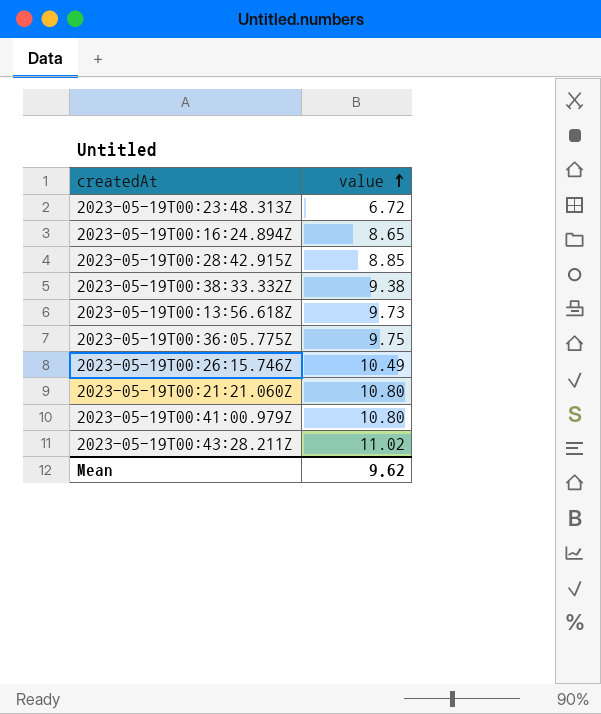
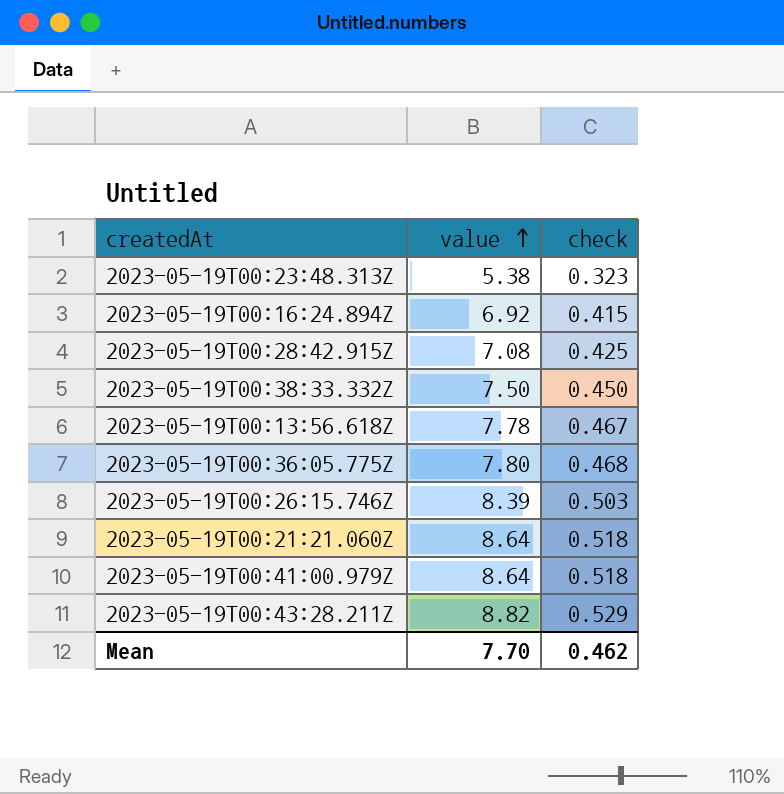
column check | formula: none -> [value] * 0.06
2023-05-19T00:23:48.313Z | value: 6.72 -> 5.38
2023-05-19T00:16:24.894Z | value: 8.65 -> 6.92
2023-05-19T00:28:42.915Z | value: 8.85 -> 7.08
2023-05-19T00:38:33.332Z | value: 9.38 -> 7.50
2023-05-19T00:13:56.618Z | value: 9.73 -> 7.78
2023-05-19T00:36:05.775Z | value: 9.75 -> 7.80
2023-05-19T00:26:15.746Z | value: 10.49 -> 8.39
2023-05-19T00:21:21.060Z | value: 10.80 -> 8.64
2023-05-19T00:41:00.979Z | value: 10.80 -> 8.64
2023-05-19T00:43:28.211Z | value: 11.02 -> 8.82
Mean | value: 9.62 -> 7.70

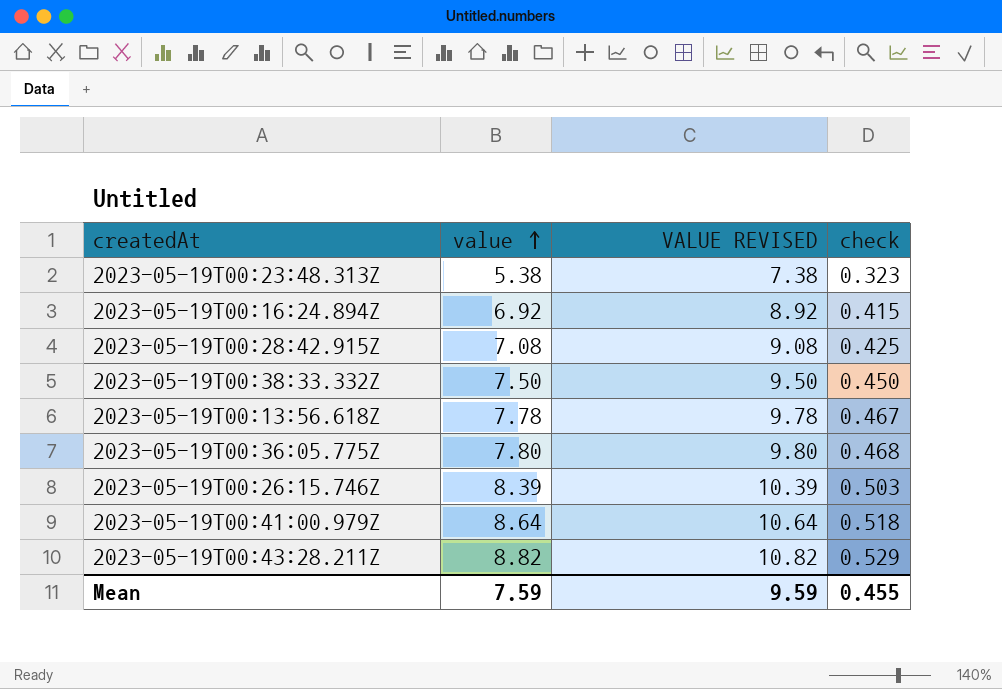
column VALUE REVISED | formula: none -> [value] + 2
row 2023-05-19T00:21:21.060Z: 8.64 | 0.518 -> none
Mean | value: 7.70 -> 7.59
Mean | check: 0.462 -> 0.455

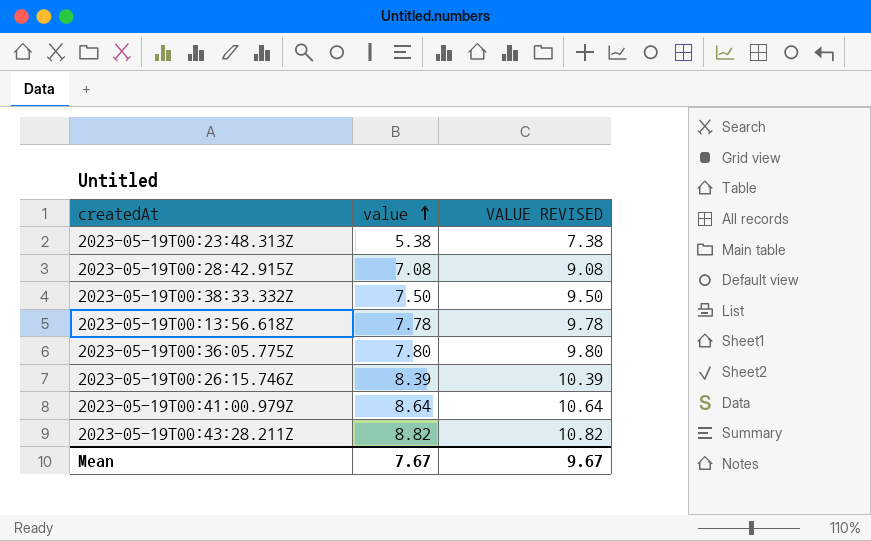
column check | formula: [value] * 0.06 -> none
row 2023-05-19T00:16:24.894Z: 6.92 | 8.92 | 0.415 -> none
Mean | value: 7.59 -> 7.67
Mean | VALUE REVISED: 9.59 -> 9.67

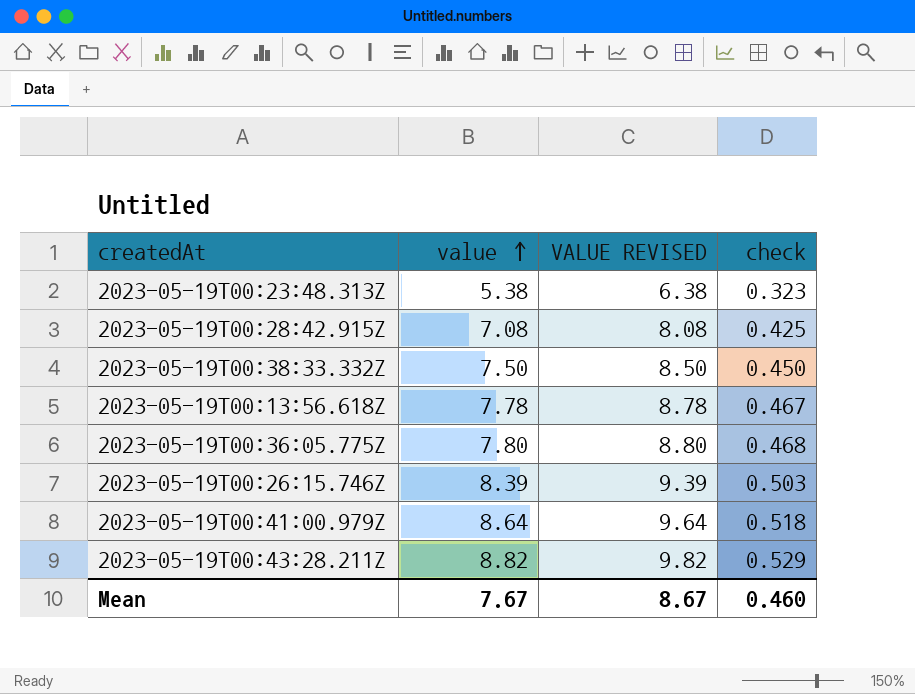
column VALUE REVISED | formula: [value] + 2 -> [value] + 1
column check | formula: none -> [value] * 0.06
Mean | VALUE REVISED: 9.67 -> 8.67

